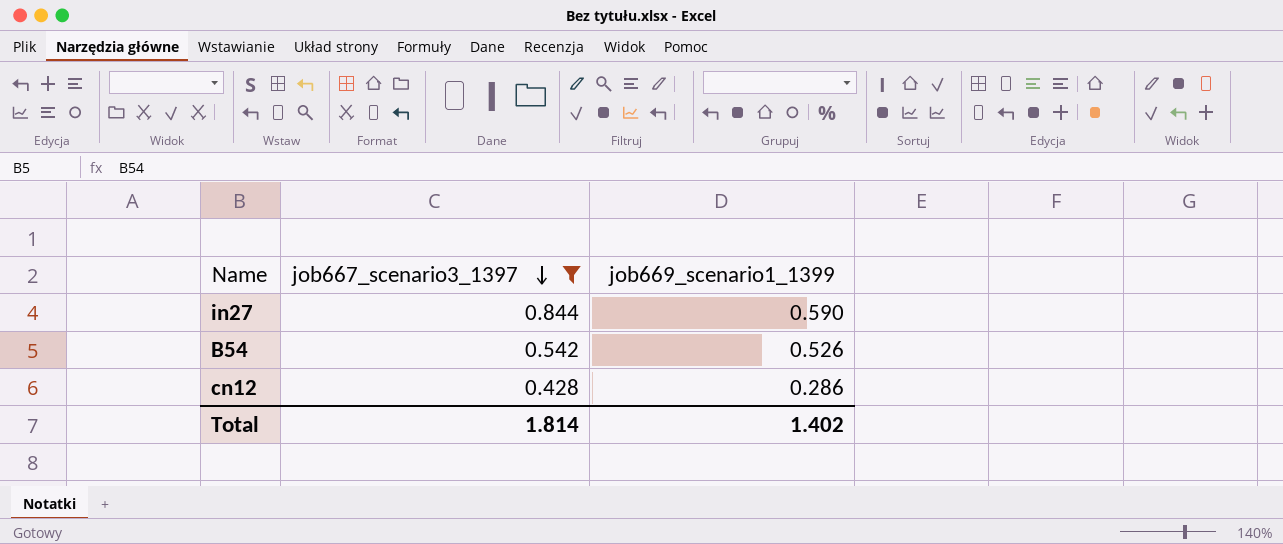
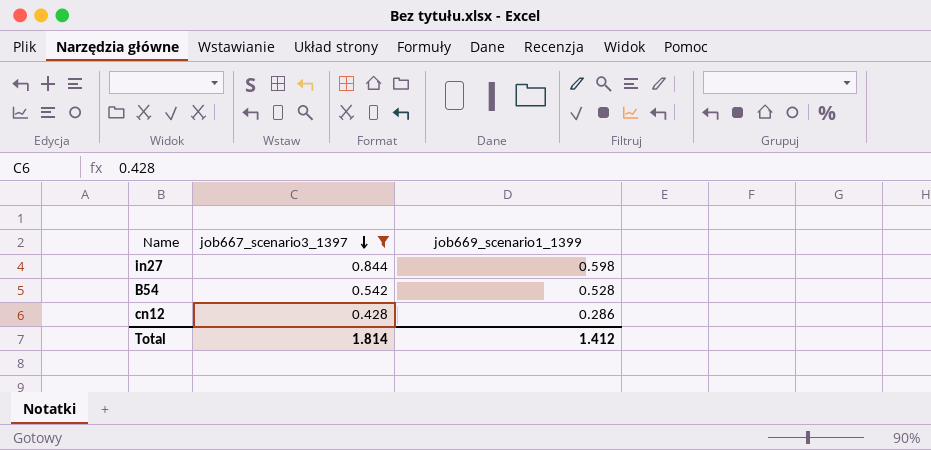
in27 | job669_scenario1_1399: 0.590 -> 0.598
B54 | job669_scenario1_1399: 0.526 -> 0.528
Total | job669_scenario1_1399: 1.402 -> 1.412

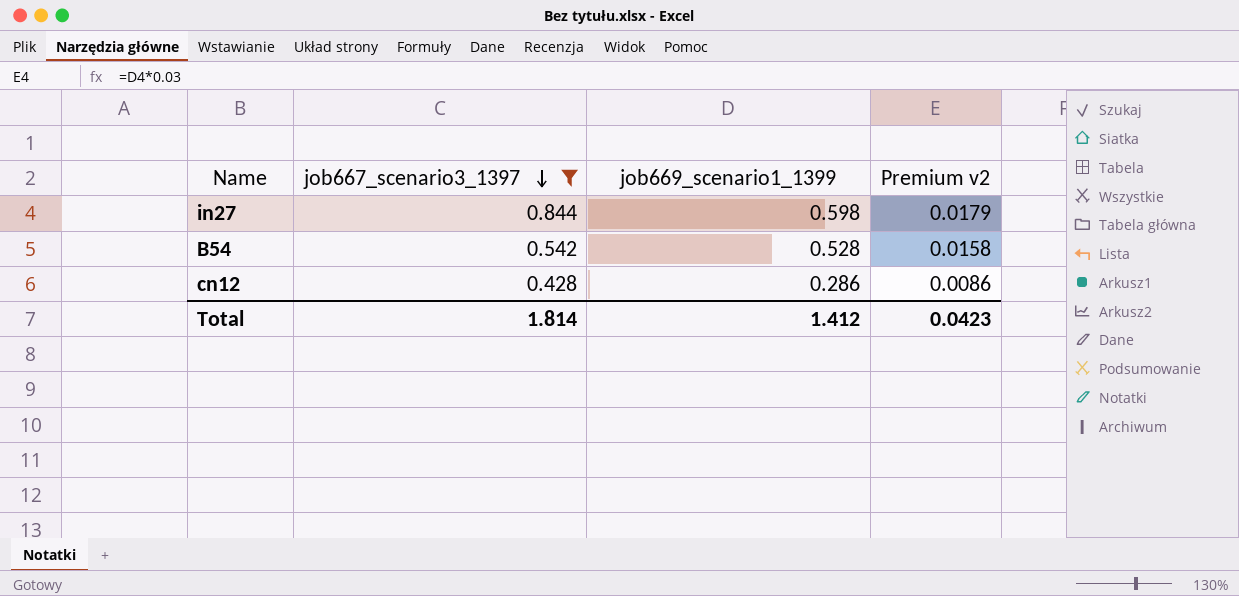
column Premium v2 | formula: none -> [job669_scenario1_1399] * 0.03

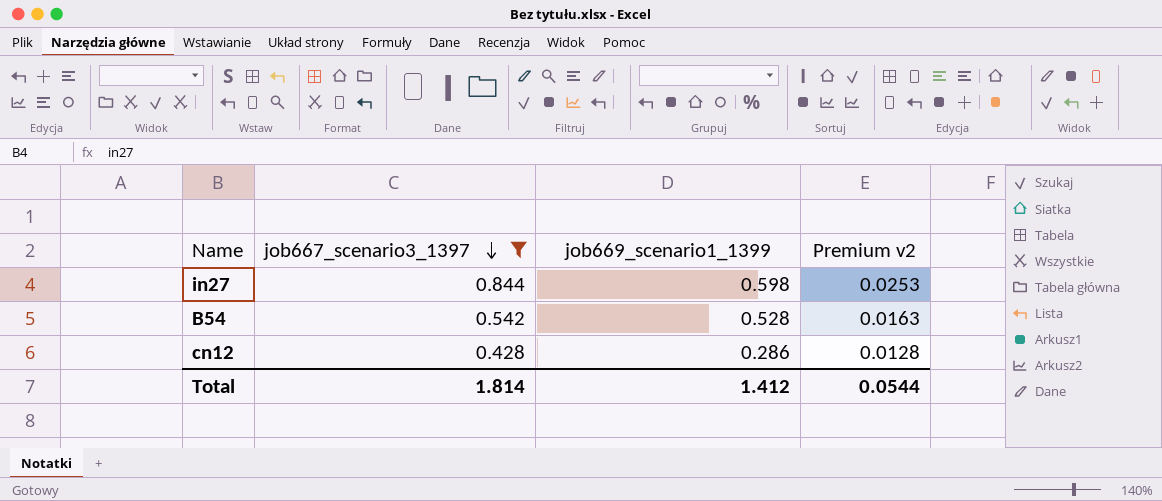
column Premium v2 | formula: [job669_scenario1_1399] * 0.03 -> [job667_scenario3_1397] * 0.03
Total | Premium v2: 0.0423 -> 0.0544

